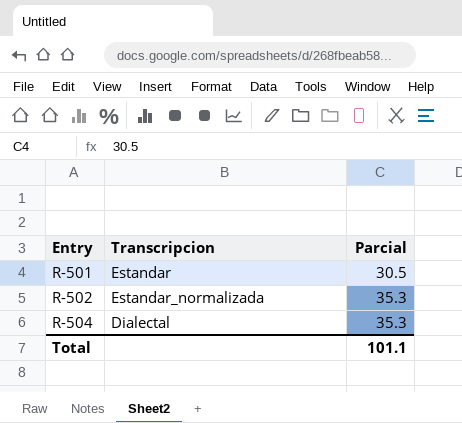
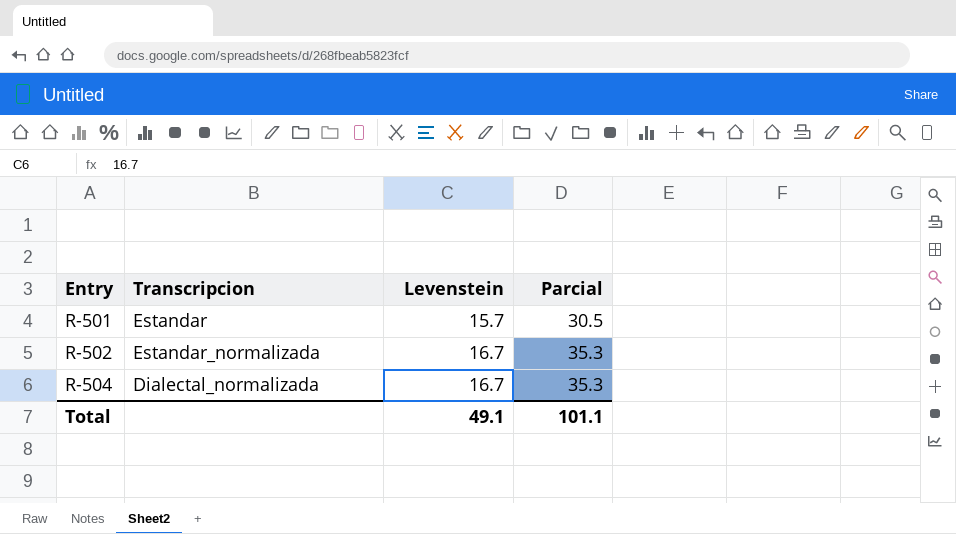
column Levenstein | position: none -> 3
R-504 | Transcripcion: Dialectal -> Dialectal_normalizada

